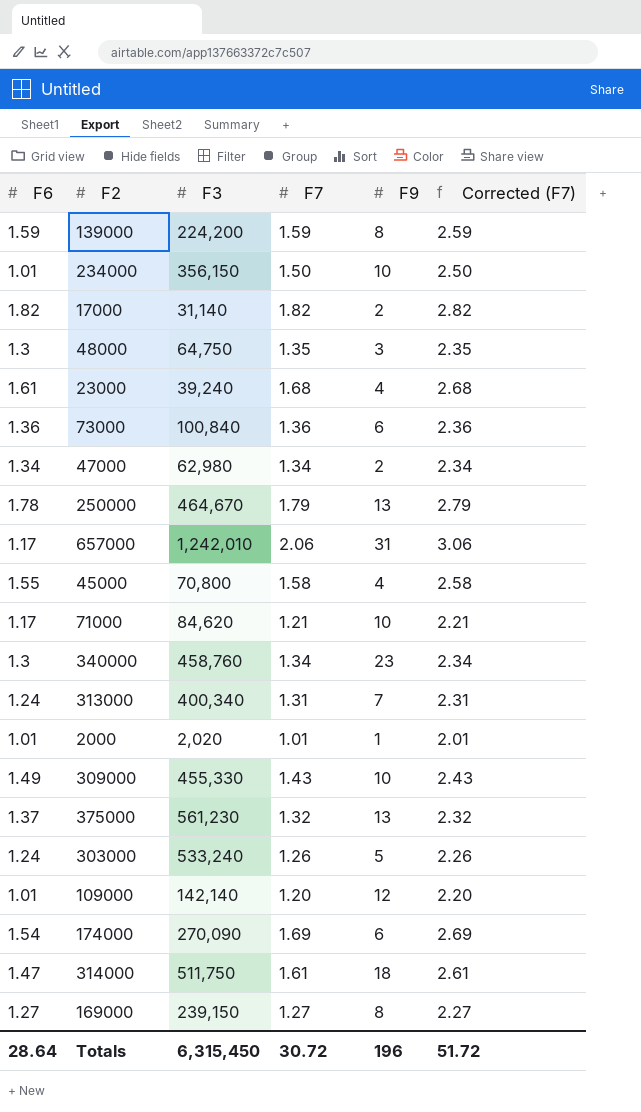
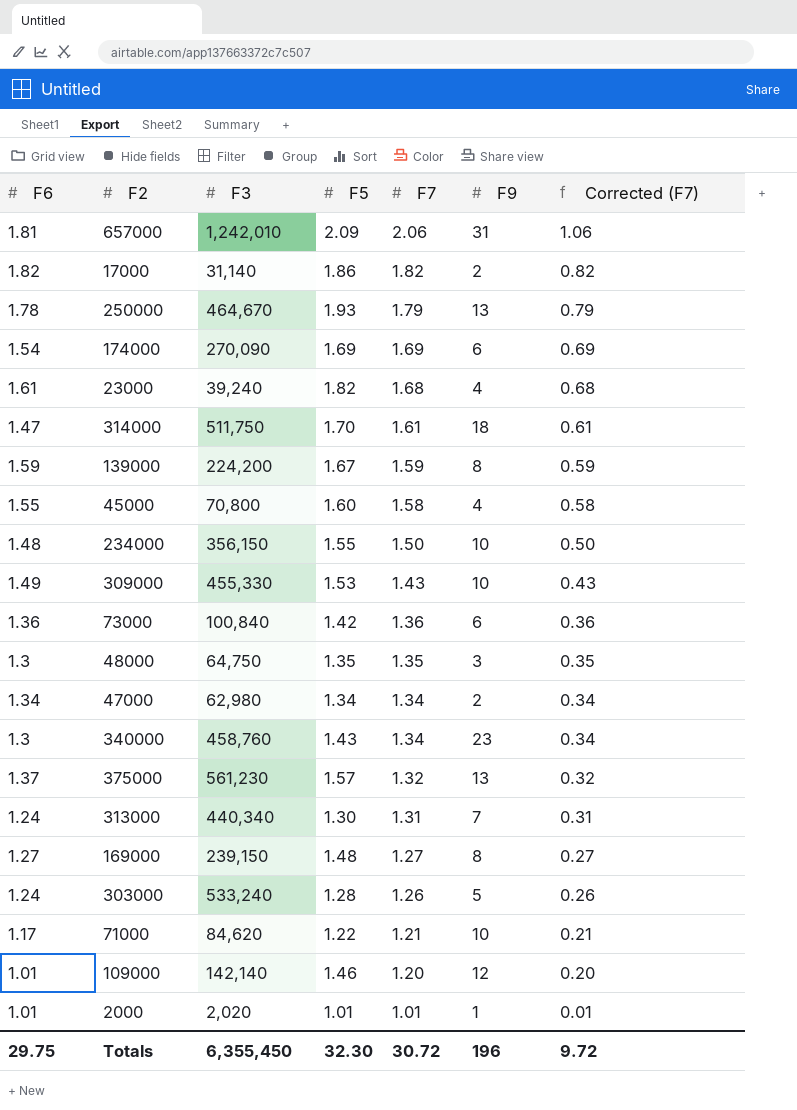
row order: none -> F7 descending
column F5 | position: none -> 4
column Corrected (F7) | formula: [F7] + 1 -> [F7] - 1
657000 | F6: 1.17 -> 1.81
234000 | F6: 1.01 -> 1.48
313000 | F3: 400,340 -> 440,340
Totals | F6: 28.64 -> 29.75
Totals | F3: 6,315,450 -> 6,355,450
Totals | Corrected (F7): 51.72 -> 9.72

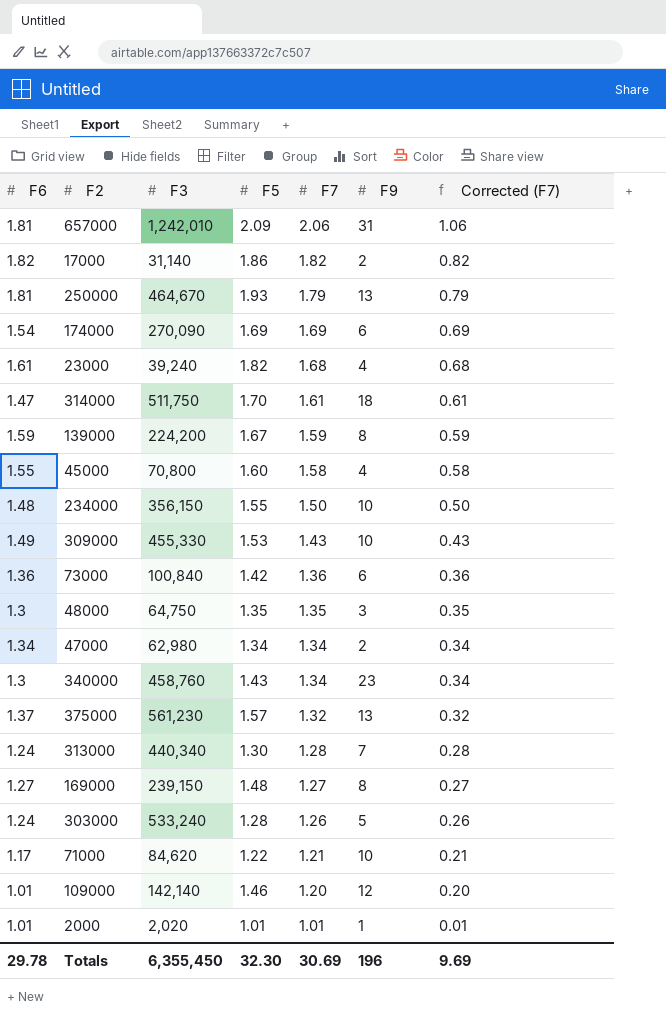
250000 | F6: 1.78 -> 1.81
313000 | F7: 1.31 -> 1.28
313000 | Corrected (F7): 0.31 -> 0.28
Totals | F6: 29.75 -> 29.78
Totals | F7: 30.72 -> 30.69
Totals | Corrected (F7): 9.72 -> 9.69

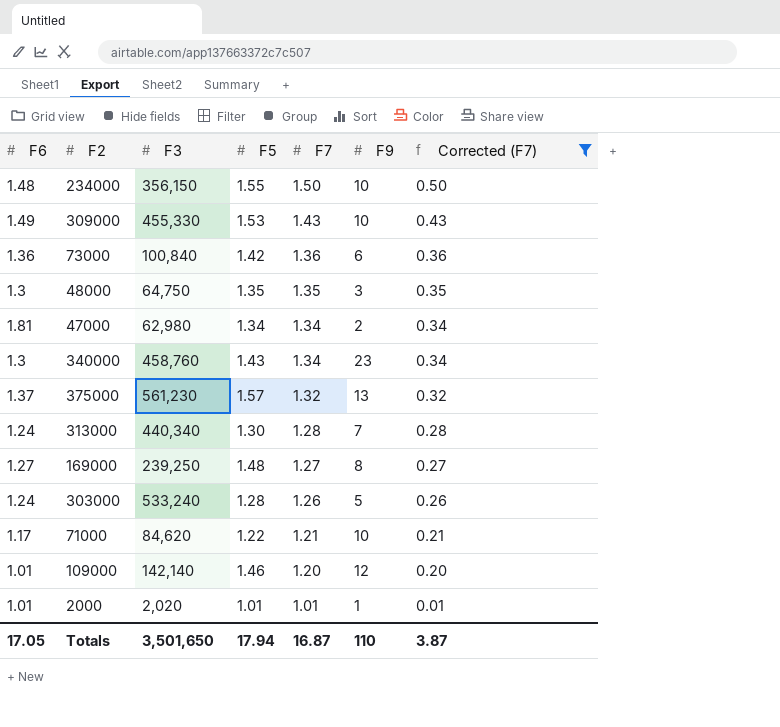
filter: none -> Corrected (F7) <= 0.50
47000 | F6: 1.34 -> 1.81
169000 | F3: 239,150 -> 239,250
Totals | F6: 29.78 -> 17.05
Totals | F3: 6,355,450 -> 3,501,650
Totals | F5: 32.30 -> 17.94
Totals | F7: 30.69 -> 16.87
Totals | F9: 196 -> 110
Totals | Corrected (F7): 9.69 -> 3.87

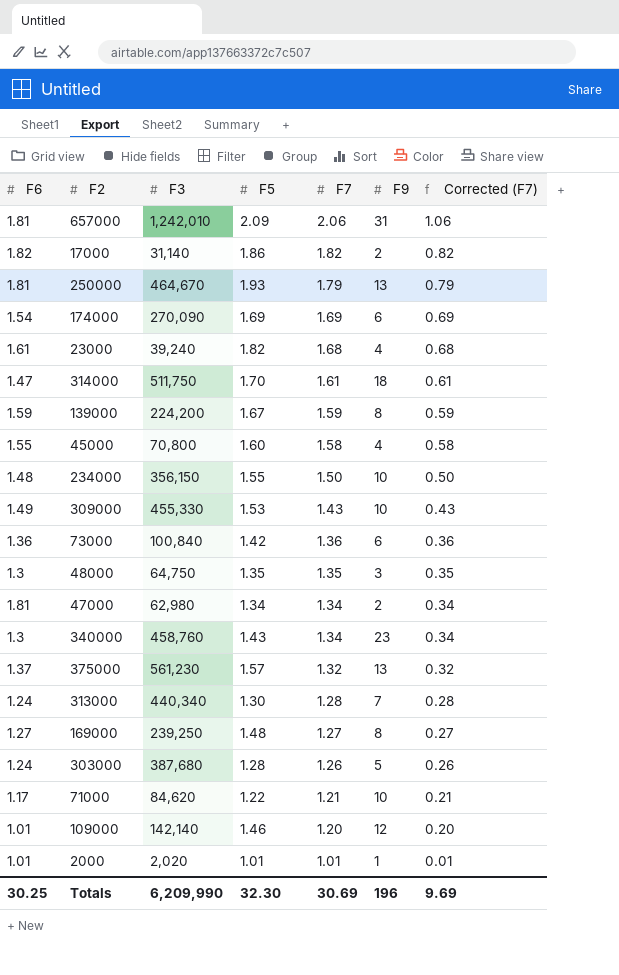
filter: Corrected (F7) <= 0.50 -> none
303000 | F3: 533,240 -> 387,680
Totals | F6: 17.05 -> 30.25
Totals | F3: 3,501,650 -> 6,209,990
Totals | F5: 17.94 -> 32.30
Totals | F7: 16.87 -> 30.69
Totals | F9: 110 -> 196
Totals | Corrected (F7): 3.87 -> 9.69

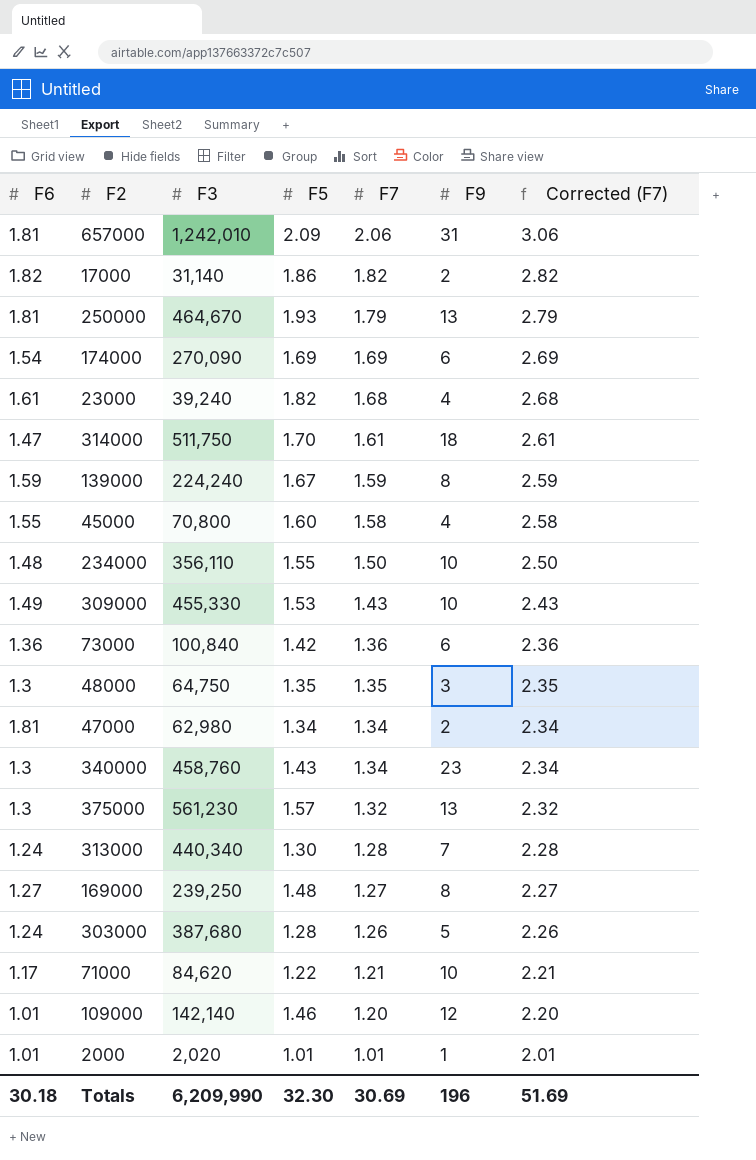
column Corrected (F7) | formula: [F7] - 1 -> [F7] + 1
139000 | F3: 224,200 -> 224,240
234000 | F3: 356,150 -> 356,110
375000 | F6: 1.37 -> 1.3
Totals | F6: 30.25 -> 30.18
Totals | Corrected (F7): 9.69 -> 51.69

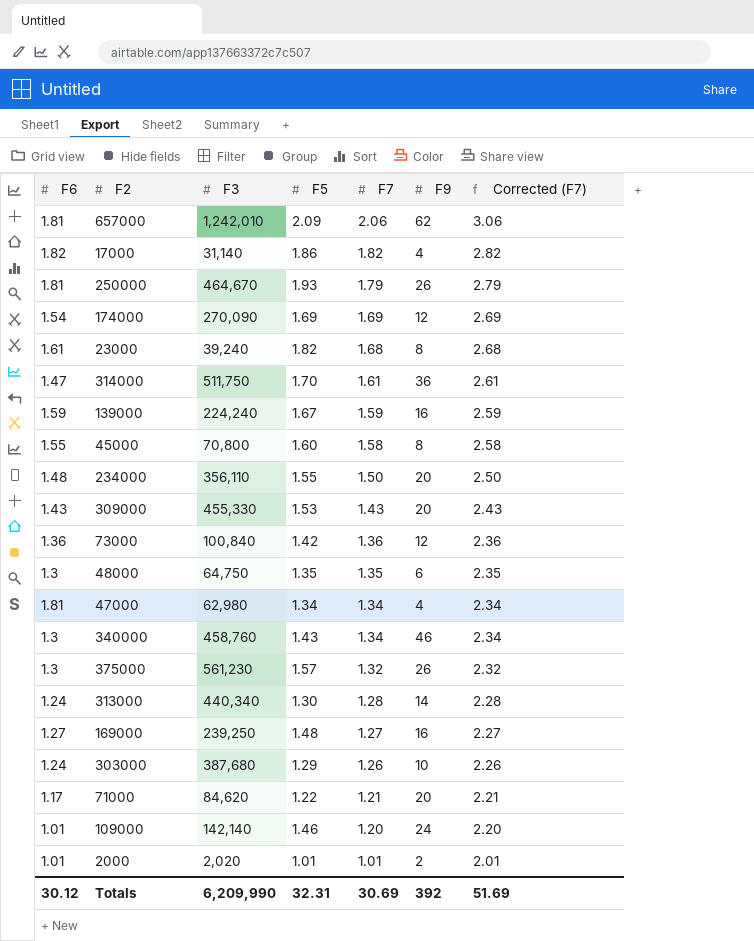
657000 | F9: 31 -> 62
17000 | F9: 2 -> 4
250000 | F9: 13 -> 26
174000 | F9: 6 -> 12
23000 | F9: 4 -> 8
314000 | F9: 18 -> 36
139000 | F9: 8 -> 16
45000 | F9: 4 -> 8
234000 | F9: 10 -> 20
309000 | F6: 1.49 -> 1.43
309000 | F9: 10 -> 20
73000 | F9: 6 -> 12
48000 | F9: 3 -> 6
47000 | F9: 2 -> 4
340000 | F9: 23 -> 46
375000 | F9: 13 -> 26
313000 | F9: 7 -> 14
169000 | F9: 8 -> 16
303000 | F5: 1.28 -> 1.29
303000 | F9: 5 -> 10
71000 | F9: 10 -> 20
109000 | F9: 12 -> 24
2000 | F9: 1 -> 2
Totals | F6: 30.18 -> 30.12
Totals | F5: 32.30 -> 32.31
Totals | F9: 196 -> 392

